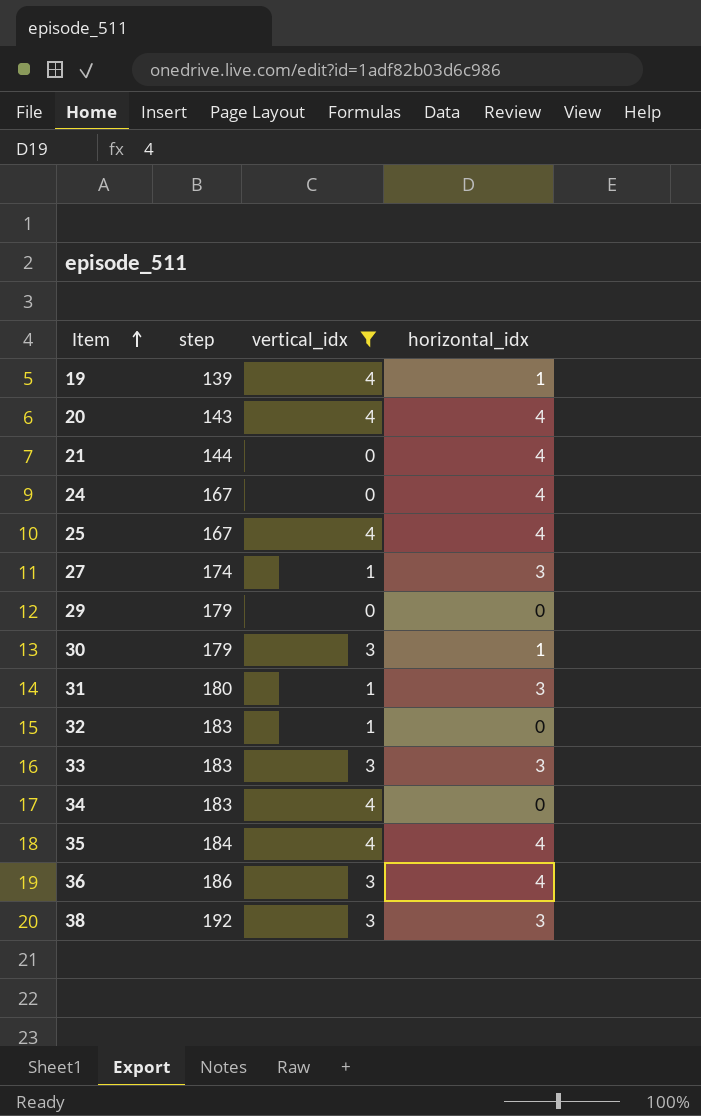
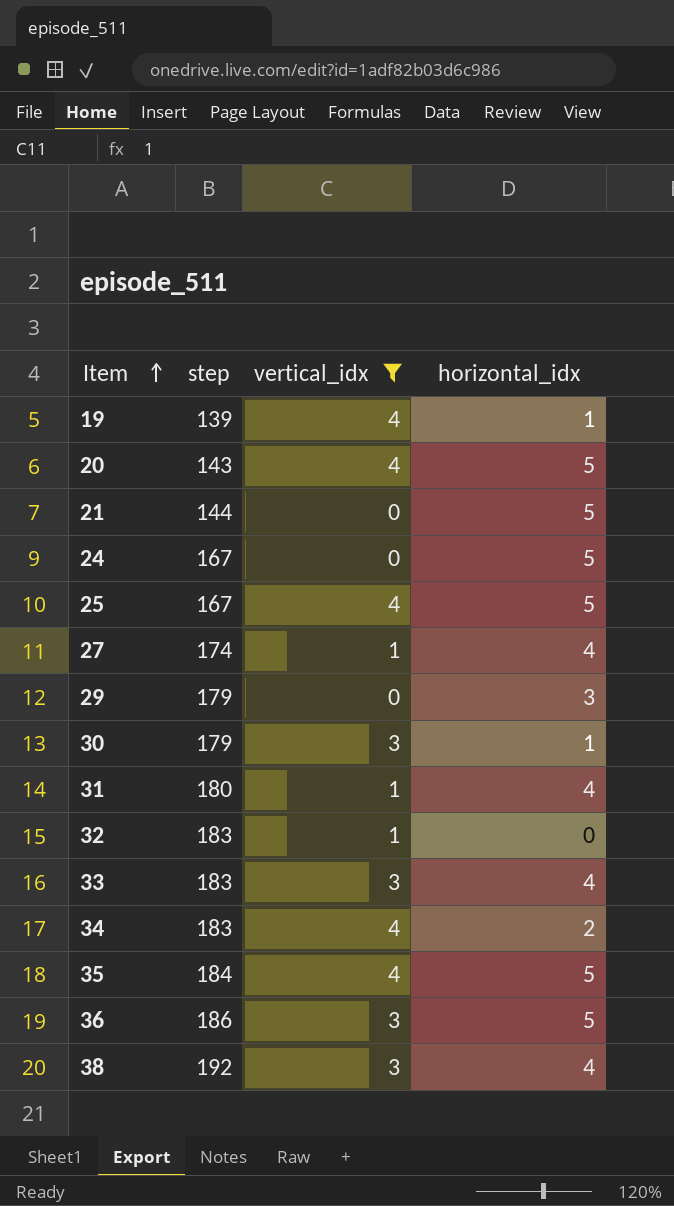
20 | horizontal_idx: 4 -> 5
21 | horizontal_idx: 4 -> 5
24 | horizontal_idx: 4 -> 5
25 | horizontal_idx: 4 -> 5
27 | horizontal_idx: 3 -> 4
29 | horizontal_idx: 0 -> 3
31 | horizontal_idx: 3 -> 4
33 | horizontal_idx: 3 -> 4
34 | horizontal_idx: 0 -> 2
35 | horizontal_idx: 4 -> 5
36 | horizontal_idx: 4 -> 5
38 | horizontal_idx: 3 -> 4

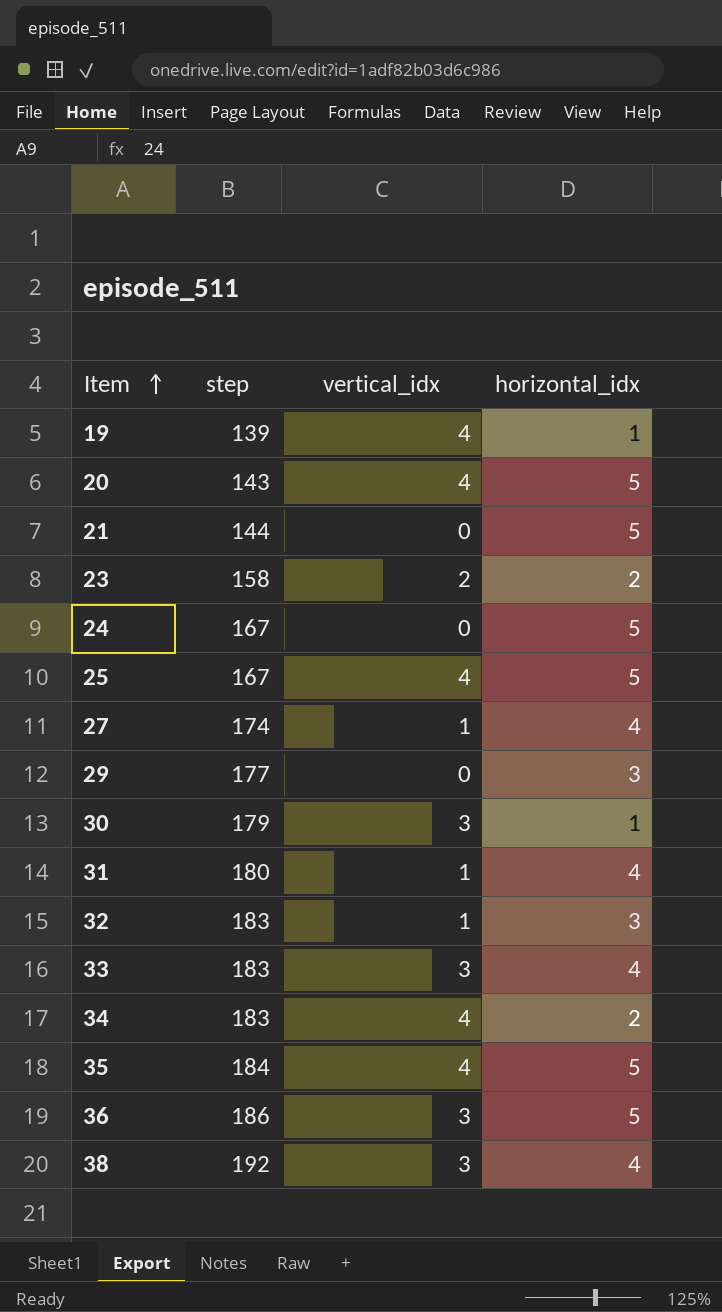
filter: vertical_idx != 2 -> none
29 | step: 179 -> 177
32 | horizontal_idx: 0 -> 3

